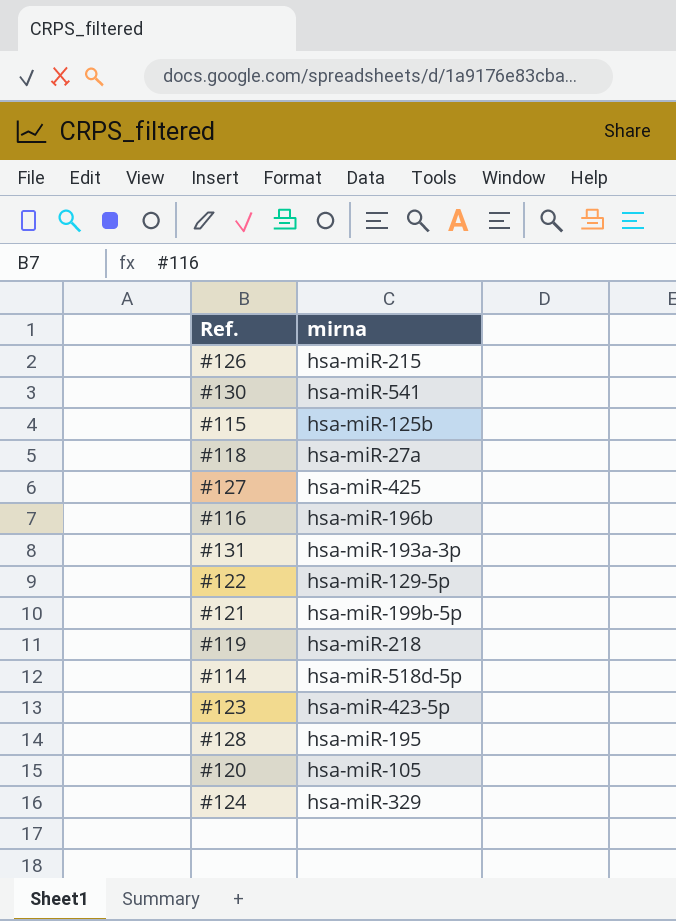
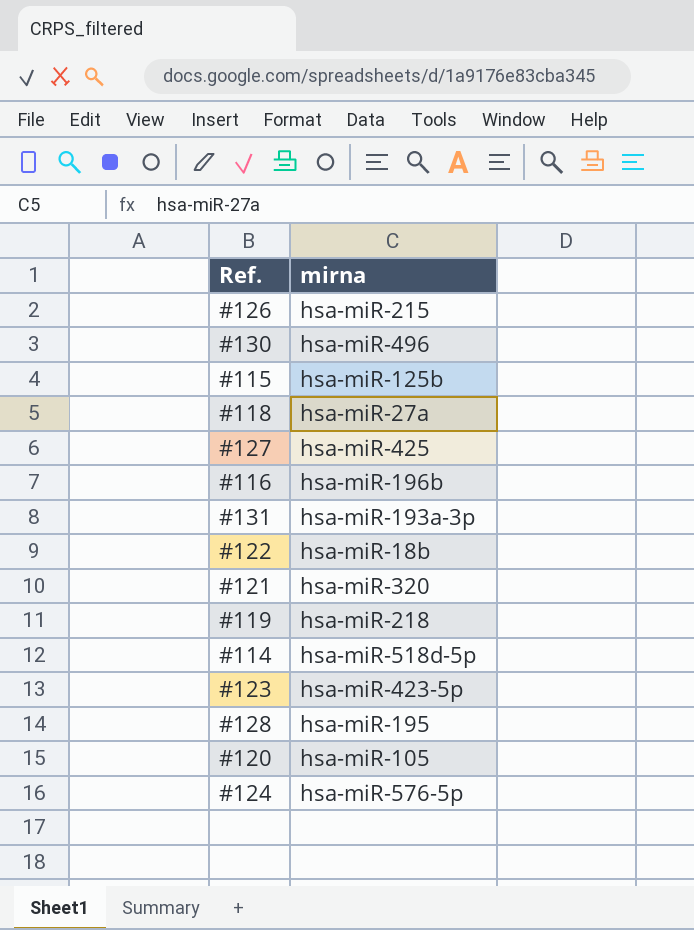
#130 | mirna: hsa-miR-541 -> hsa-miR-496
#122 | mirna: hsa-miR-129-5p -> hsa-miR-18b
#121 | mirna: hsa-miR-199b-5p -> hsa-miR-320
#124 | mirna: hsa-miR-329 -> hsa-miR-576-5p

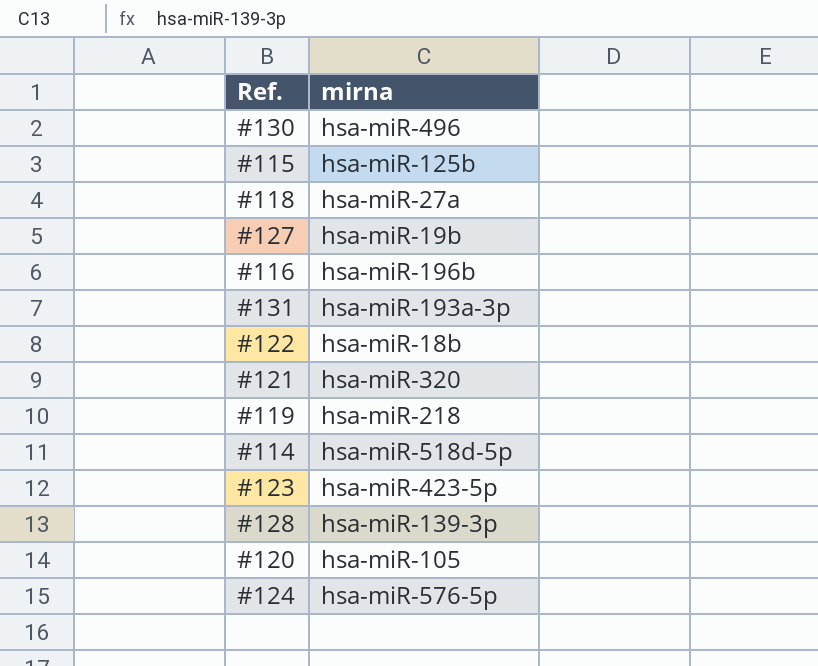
row #126: hsa-miR-215 -> none
#127 | mirna: hsa-miR-425 -> hsa-miR-19b
#128 | mirna: hsa-miR-195 -> hsa-miR-139-3p

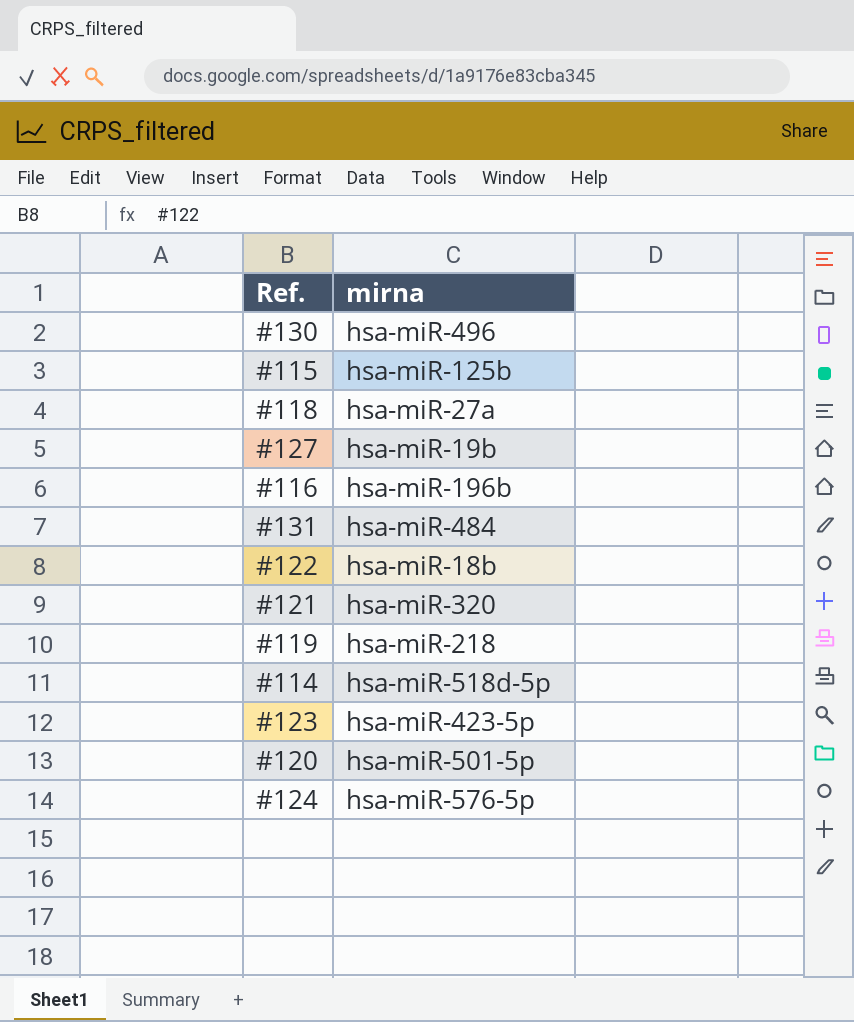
row #128: hsa-miR-139-3p -> none
#131 | mirna: hsa-miR-193a-3p -> hsa-miR-484
#120 | mirna: hsa-miR-105 -> hsa-miR-501-5p

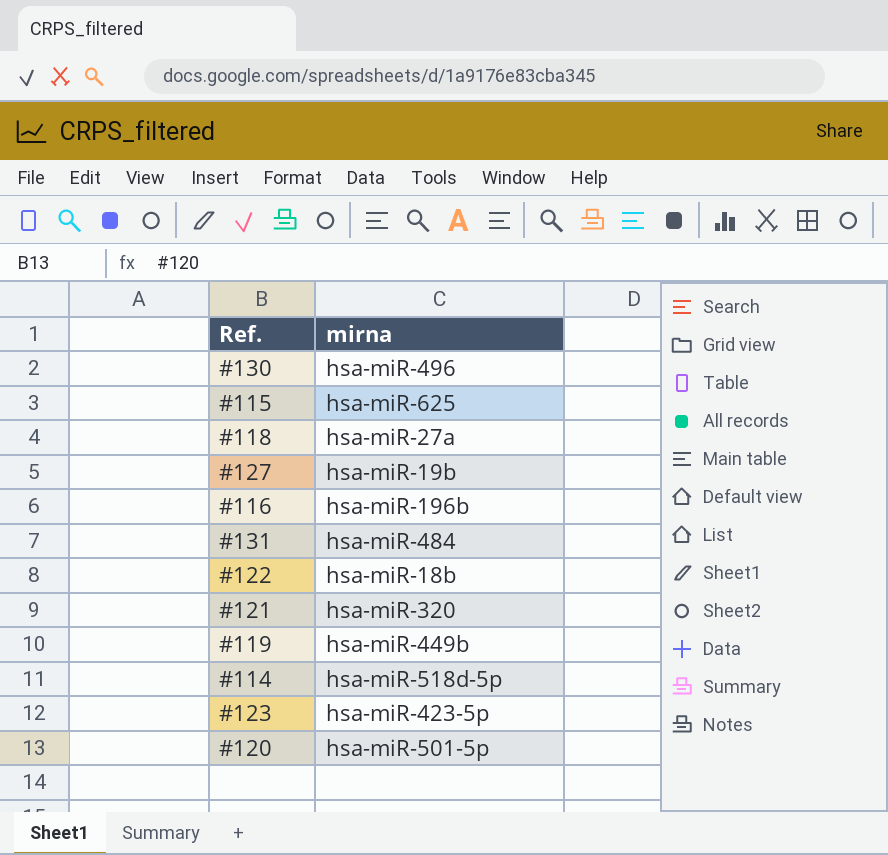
row #124: hsa-miR-576-5p -> none
#115 | mirna: hsa-miR-125b -> hsa-miR-625
#119 | mirna: hsa-miR-218 -> hsa-miR-449b

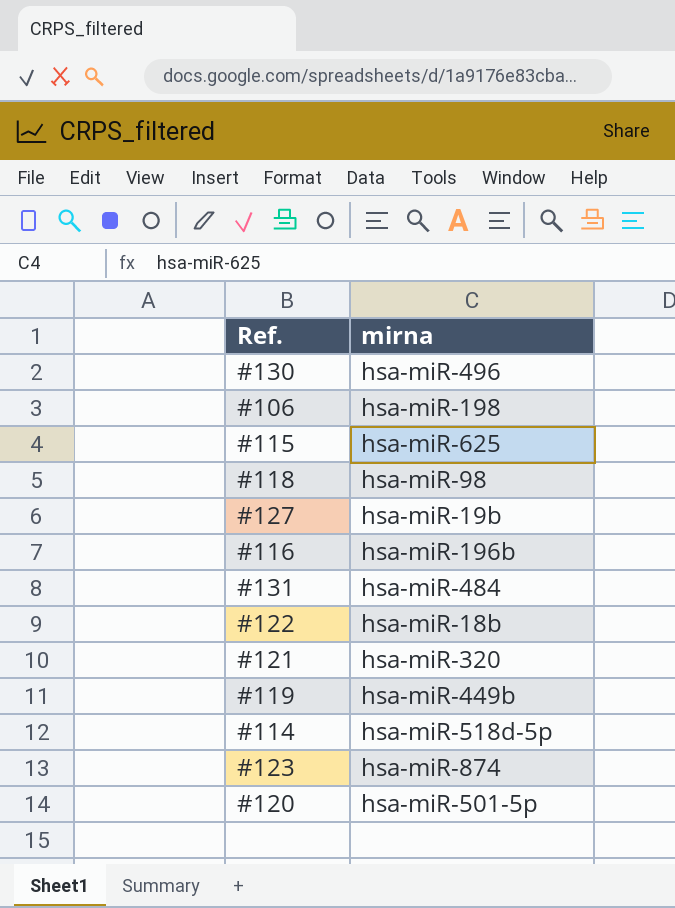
row #106: none -> hsa-miR-198
#118 | mirna: hsa-miR-27a -> hsa-miR-98
#123 | mirna: hsa-miR-423-5p -> hsa-miR-874

